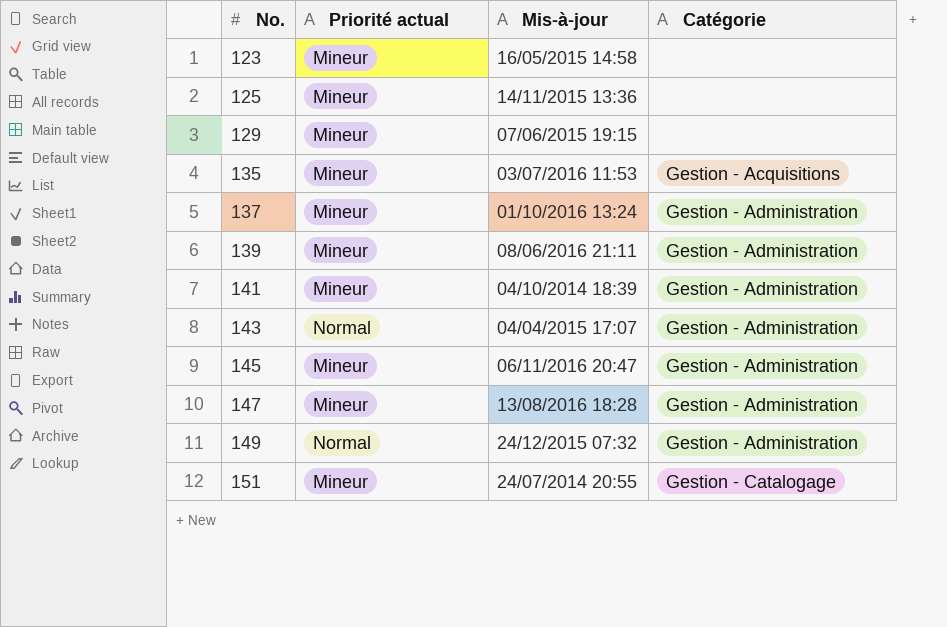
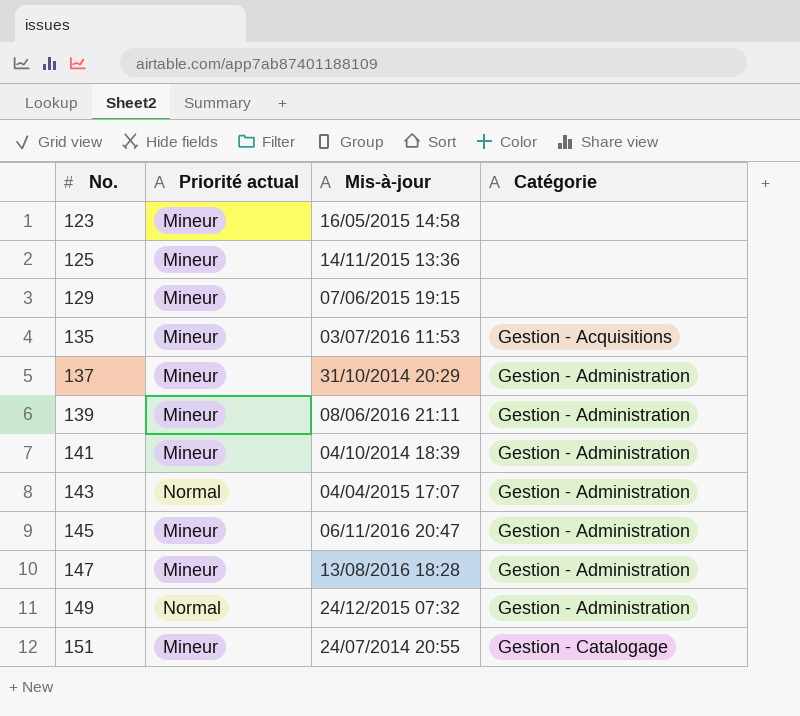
137 | Mis-à-jour: 01/10/2016 13:24 -> 31/10/2014 20:29

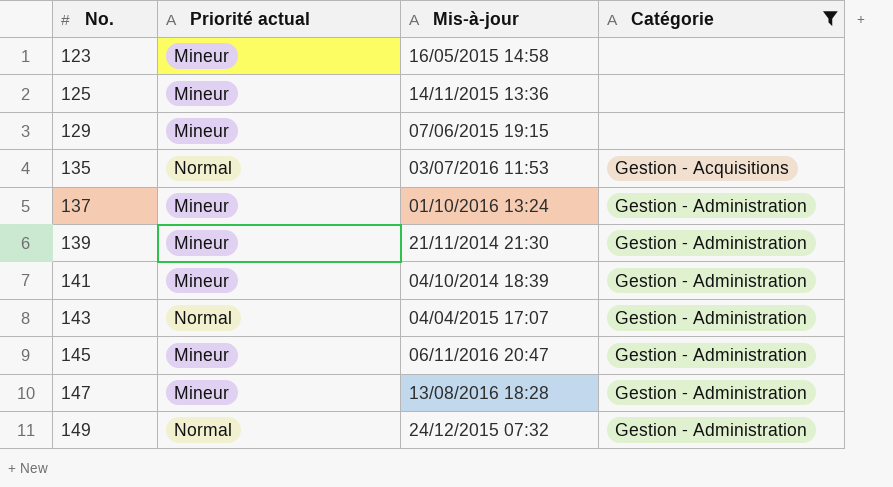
filter: none -> Catégorie != Gestion - Catalogage
135 | Priorité actual: Mineur -> Normal
137 | Mis-à-jour: 31/10/2014 20:29 -> 01/10/2016 13:24
139 | Mis-à-jour: 08/06/2016 21:11 -> 21/11/2014 21:30

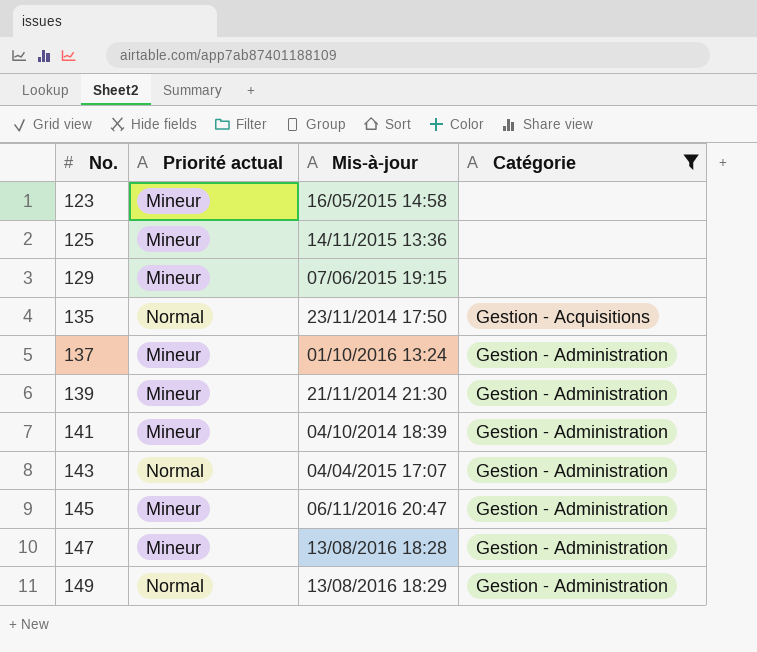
135 | Mis-à-jour: 03/07/2016 11:53 -> 23/11/2014 17:50
149 | Mis-à-jour: 24/12/2015 07:32 -> 13/08/2016 18:29

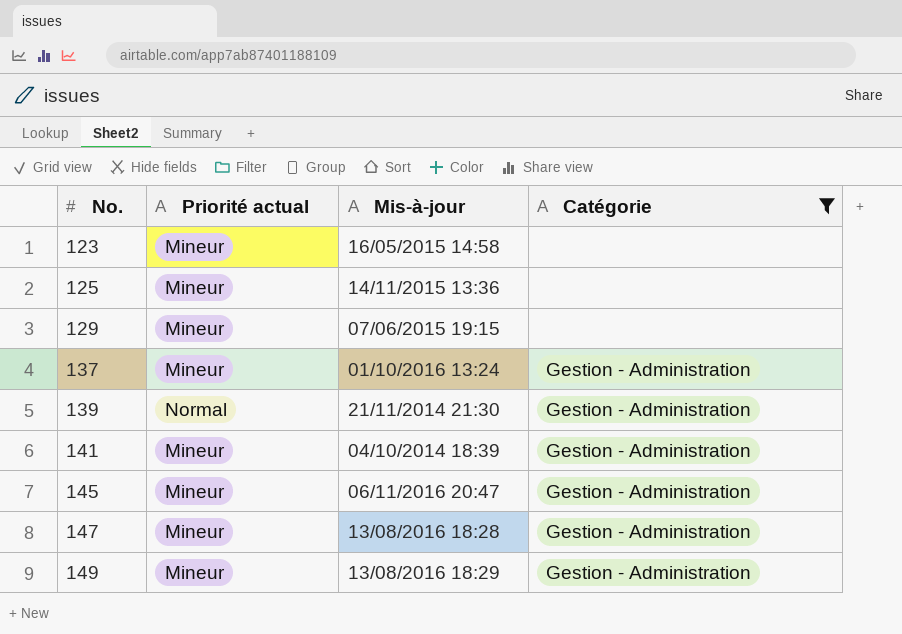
row 135: Normal | 23/11/2014 17:50 | Gestion - Acquisitions -> none
row 143: Normal | 04/04/2015 17:07 | Gestion - Administration -> none
139 | Priorité actual: Mineur -> Normal
149 | Priorité actual: Normal -> Mineur

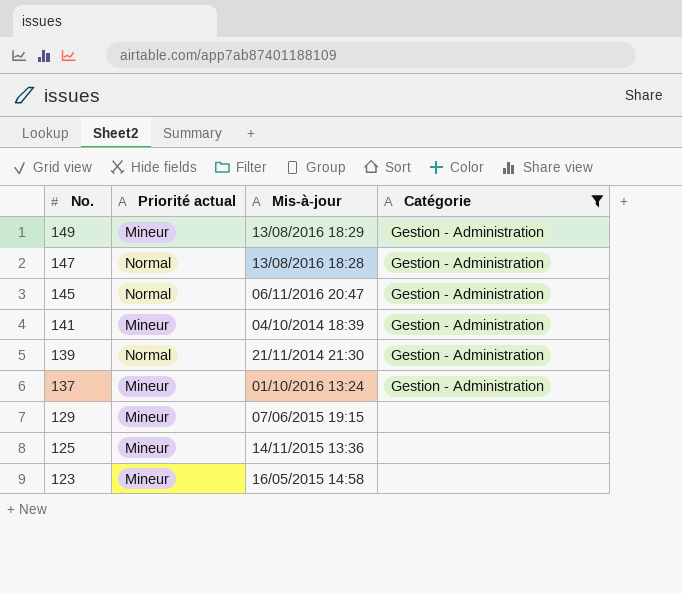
row order: No. ascending -> No. descending
147 | Priorité actual: Mineur -> Normal
145 | Priorité actual: Mineur -> Normal

